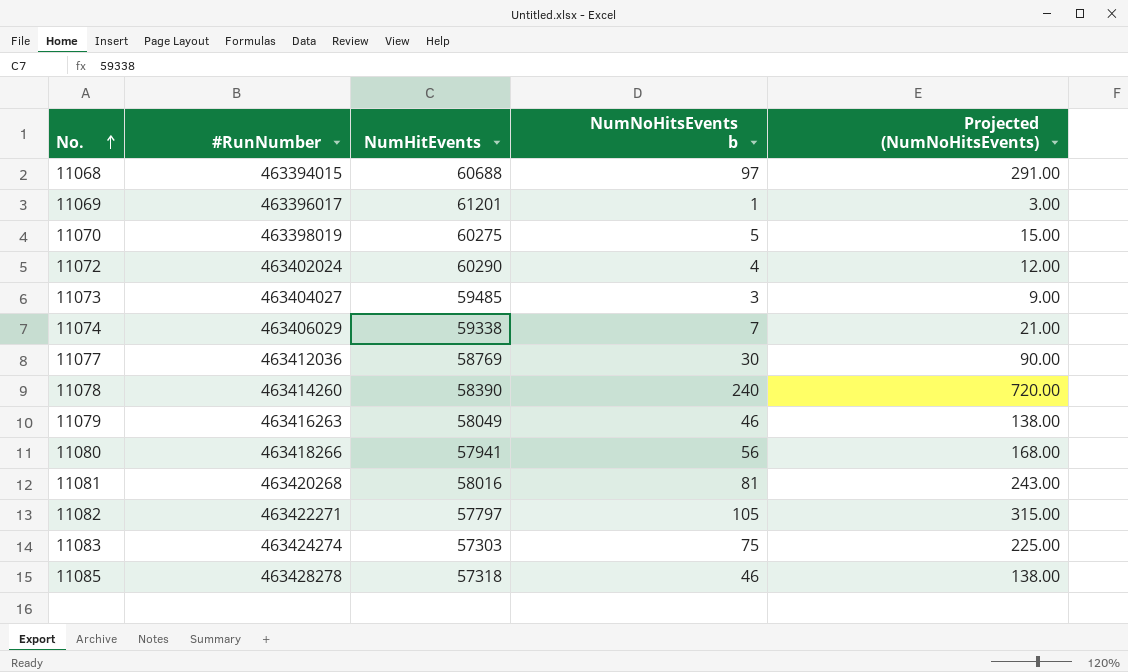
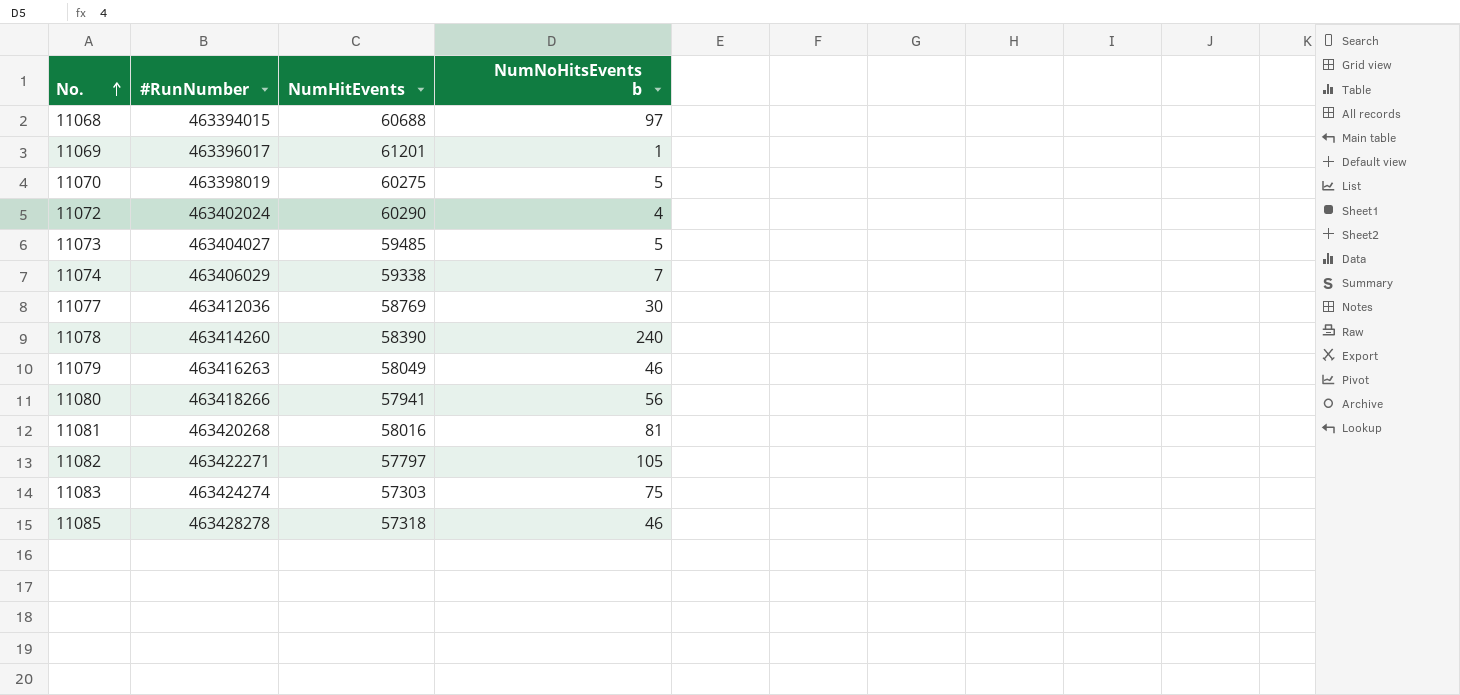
column Projected (NumNoHitsEvents) | formula: [NumNoHitsEvents b] * 3 -> none
11073 | NumNoHitsEvents b: 3 -> 5

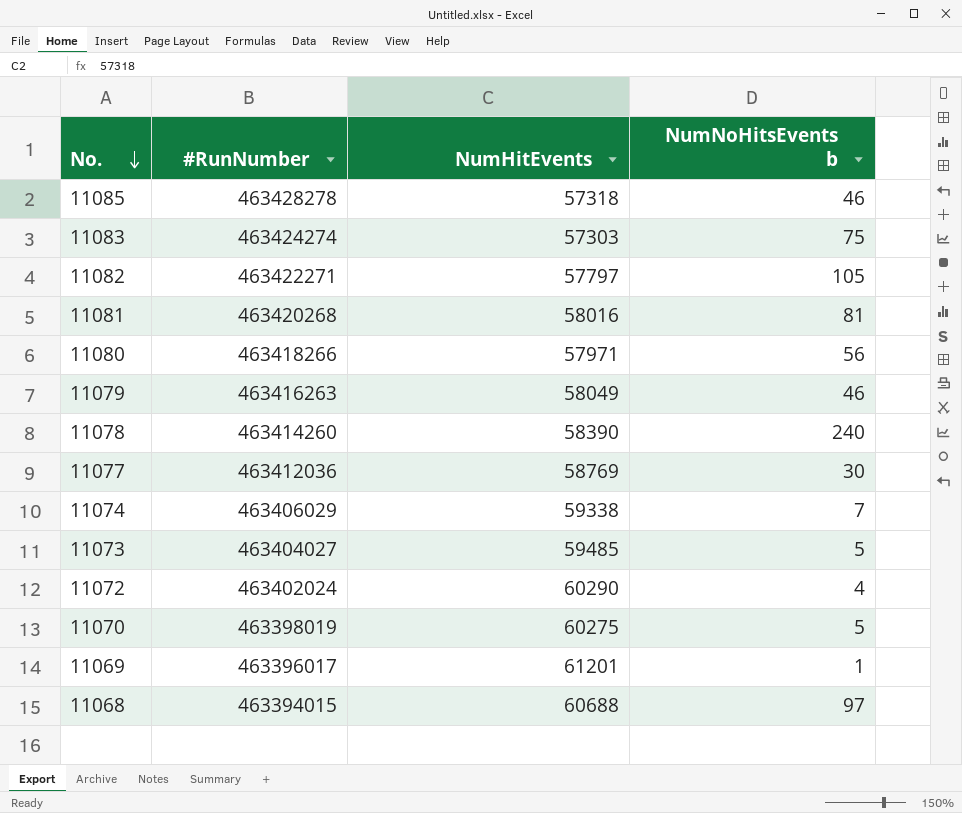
row order: No. ascending -> No. descending
11080 | NumHitEvents: 57941 -> 57971

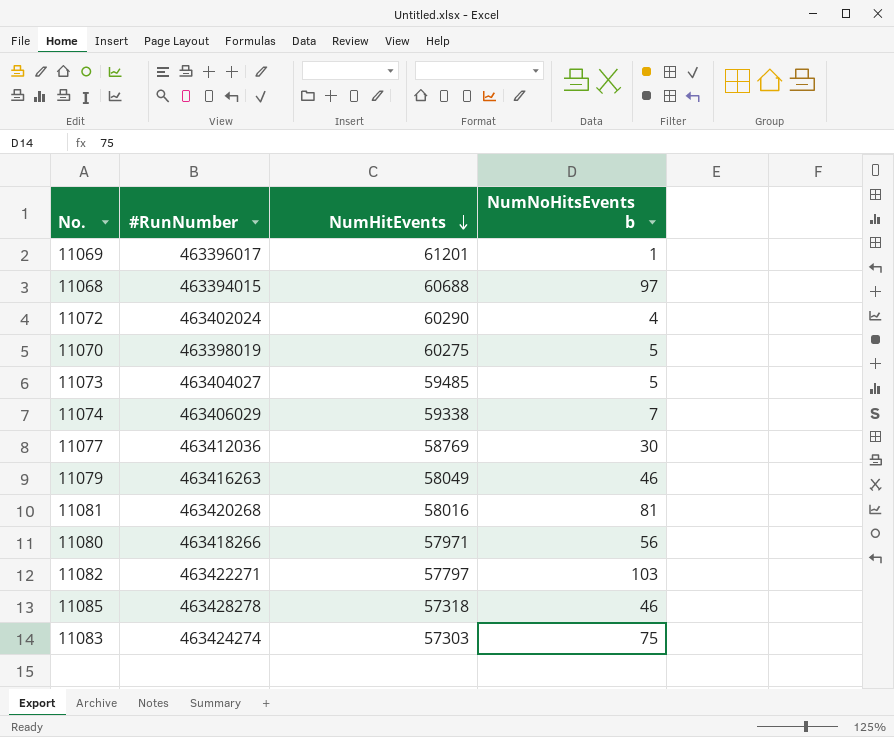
row order: No. descending -> NumHitEvents descending
row 11078: 463414260 | 58390 | 240 -> none
11082 | NumNoHitsEvents b: 105 -> 103

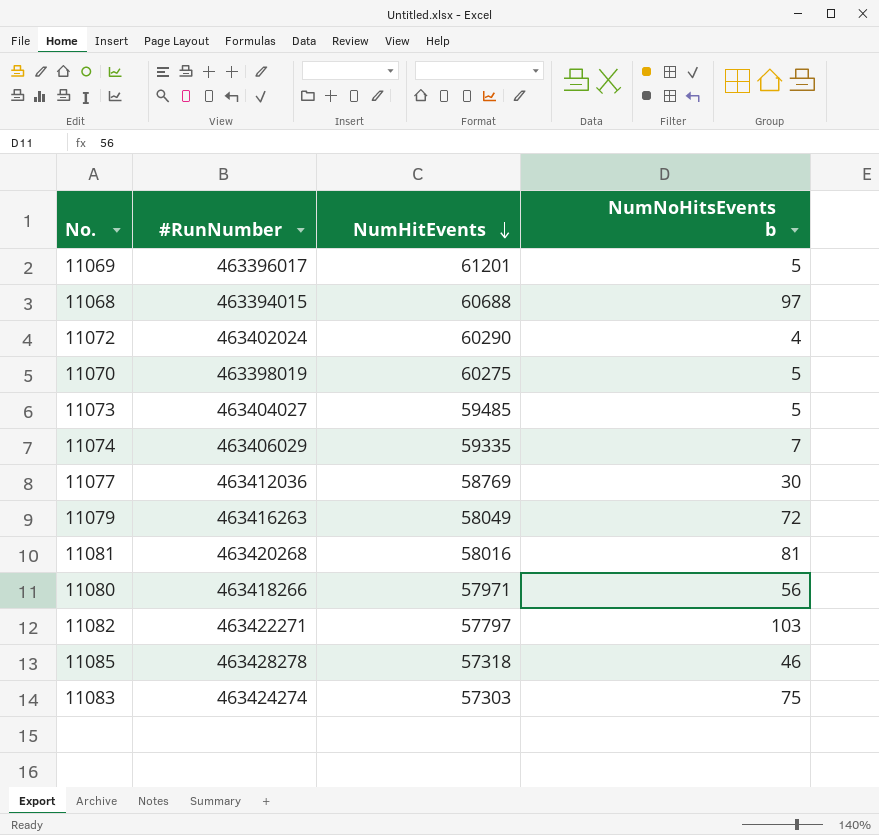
11069 | NumNoHitsEvents b: 1 -> 5
11074 | NumHitEvents: 59338 -> 59335
11079 | NumNoHitsEvents b: 46 -> 72

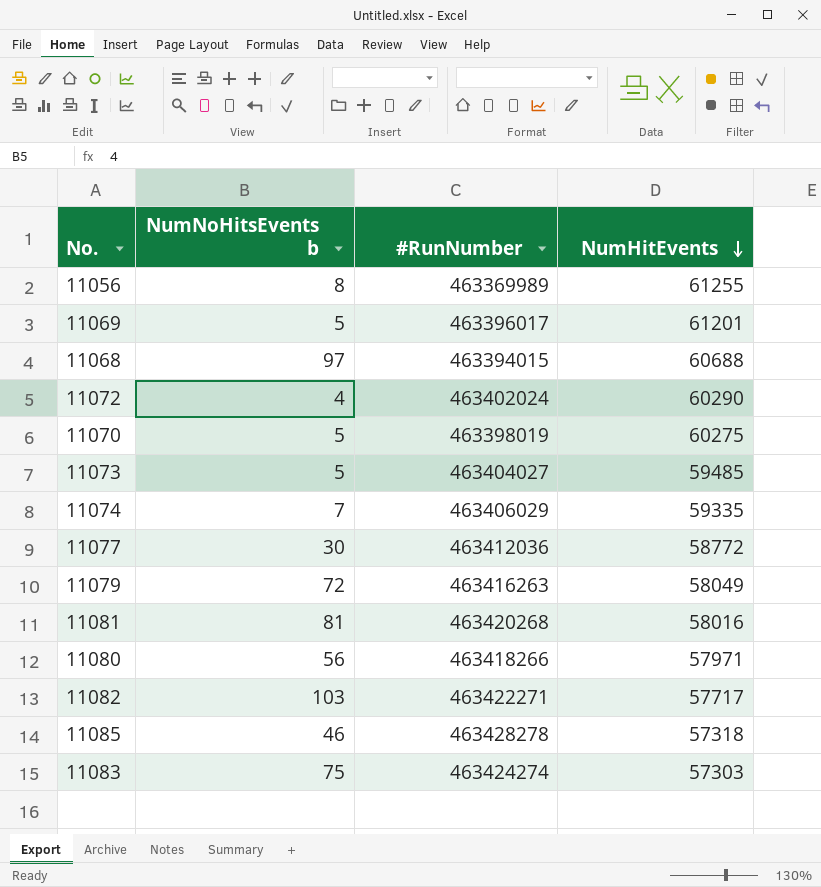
column NumNoHitsEvents b | position: 4 -> 2
row 11056: none -> 8 | 463369989 | 61255
11077 | NumHitEvents: 58769 -> 58772
11082 | NumHitEvents: 57797 -> 57717

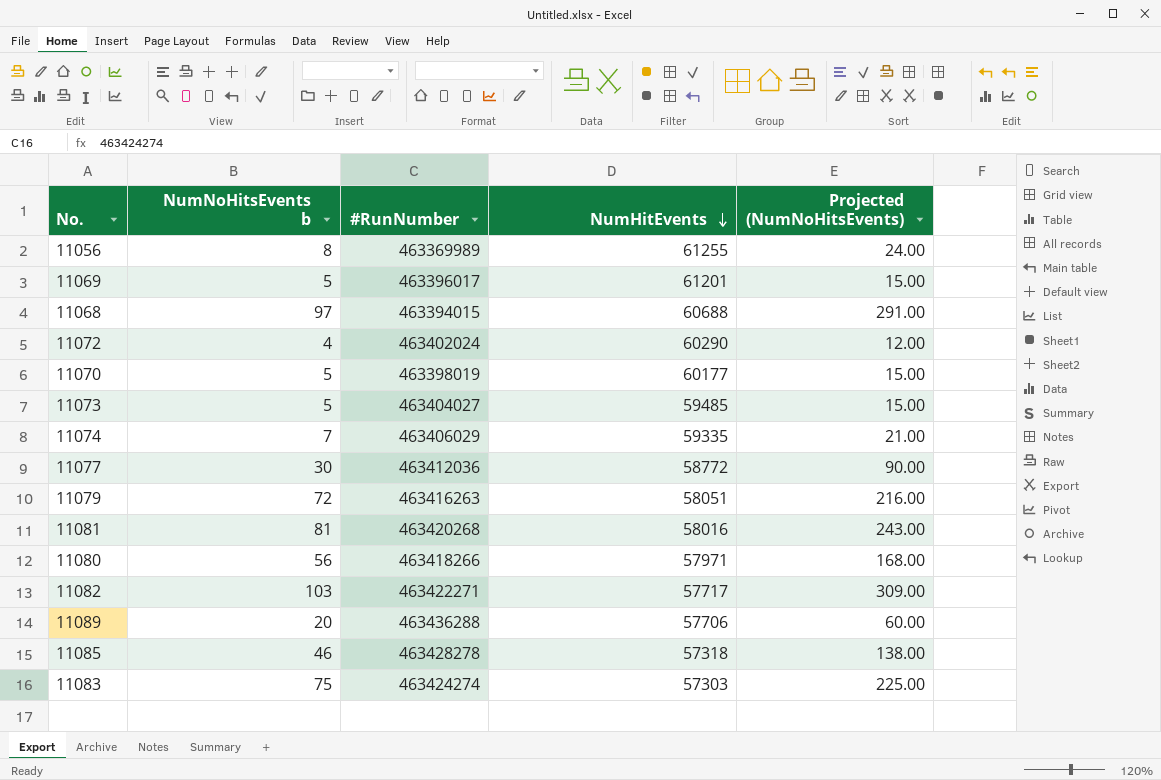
column Projected (NumNoHitsEvents) | formula: none -> [NumNoHitsEvents b] * 3
11070 | NumHitEvents: 60275 -> 60177
11079 | NumHitEvents: 58049 -> 58051
row 11089: none -> 20 | 463436288 | 57706 | 60.00

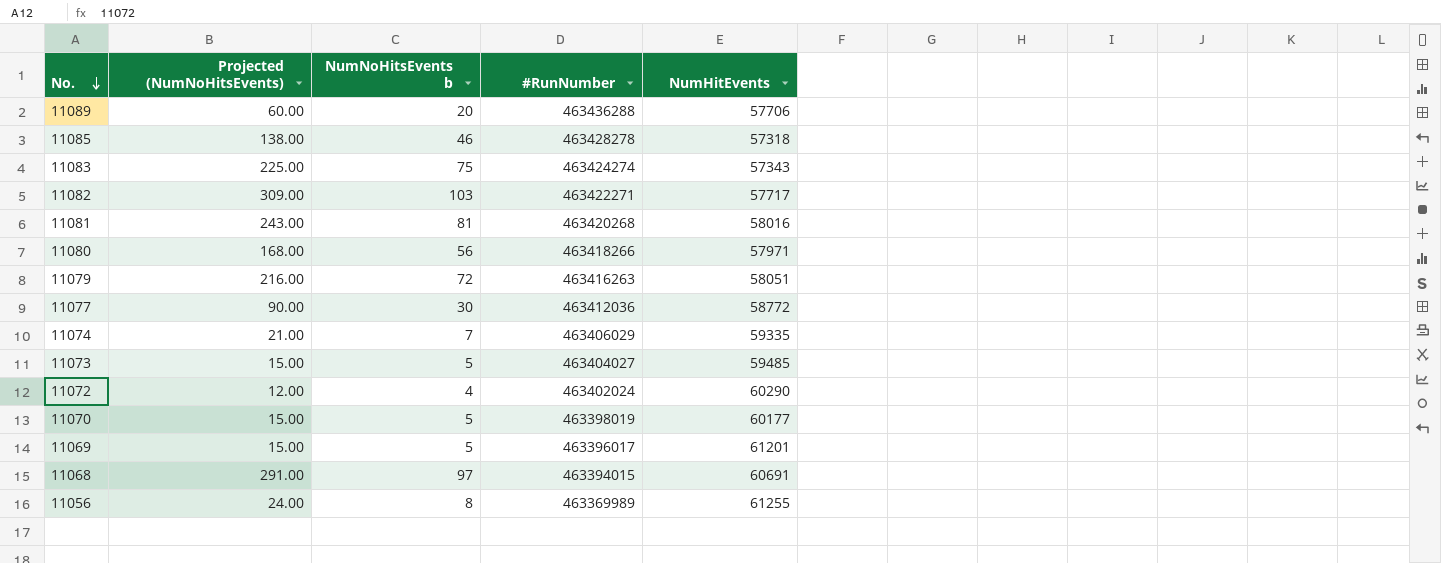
row order: NumHitEvents descending -> No. descending
column Projected (NumNoHitsEvents) | position: 5 -> 2
11083 | NumHitEvents: 57303 -> 57343
11068 | NumHitEvents: 60688 -> 60691

